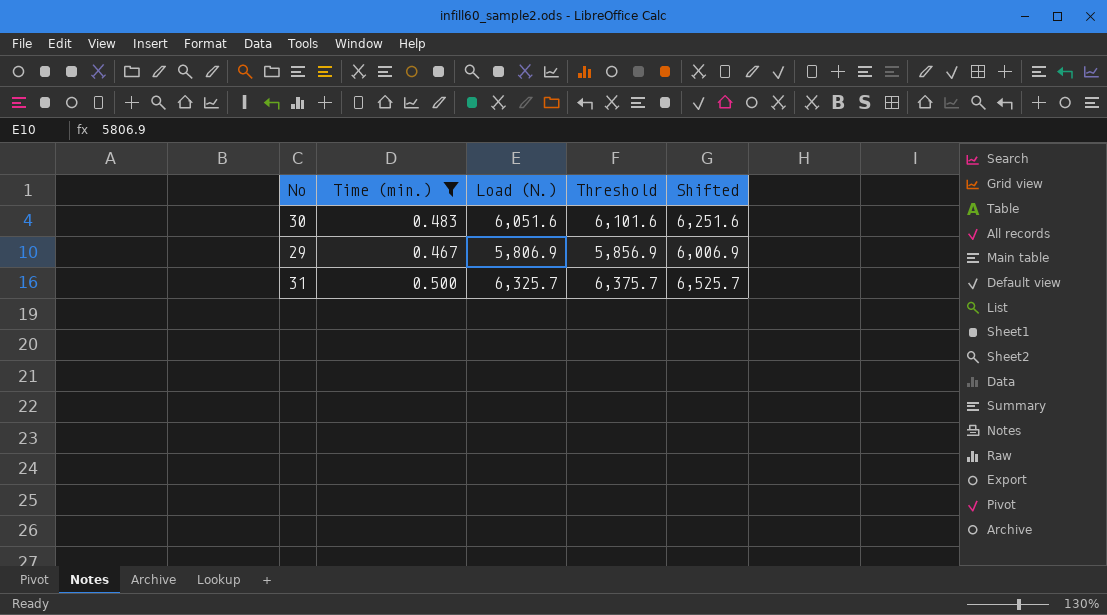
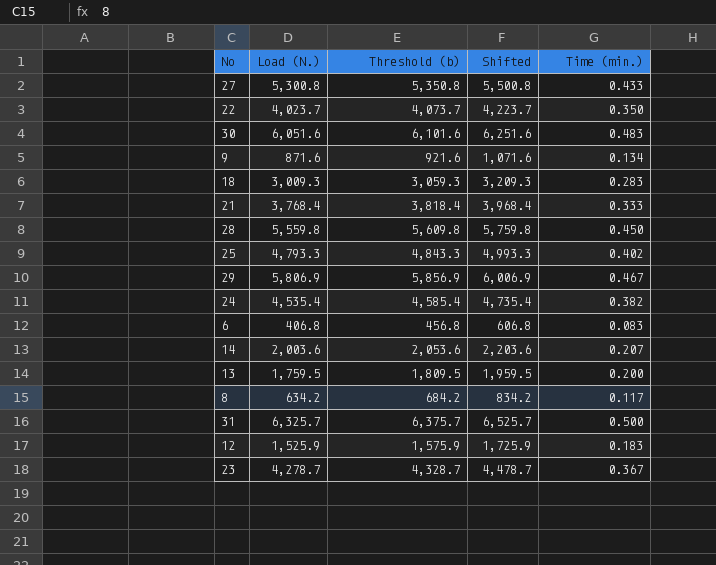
filter: Time (min.) >= 0.467 -> none
column name: Threshold -> Threshold (b)
column Time (min.) | position: 2 -> 5

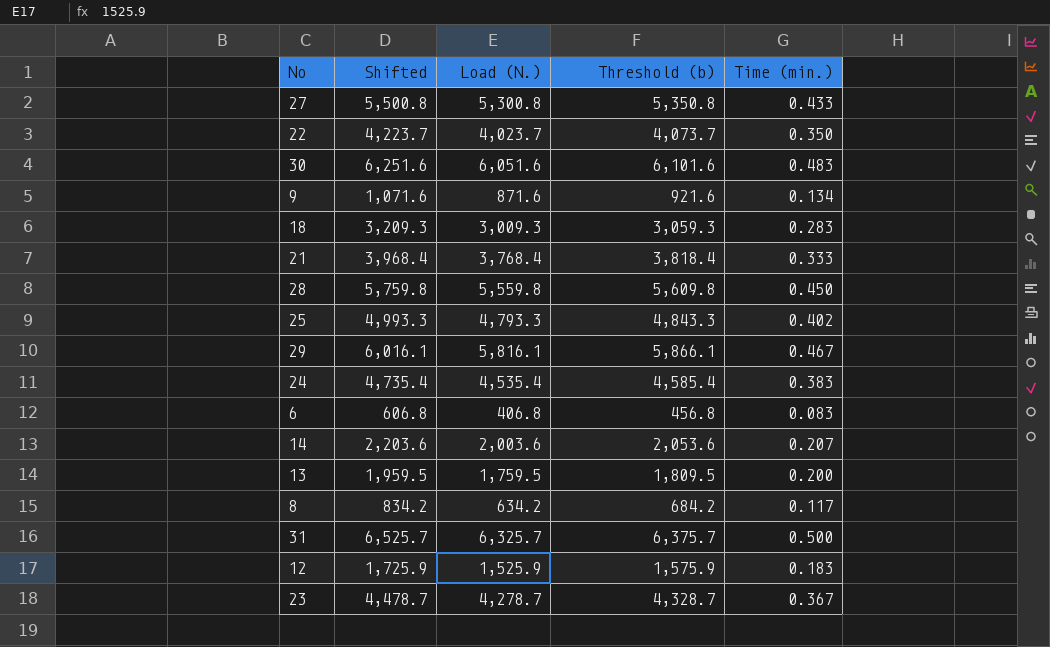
column Shifted | position: 4 -> 2
29 | Shifted: 6,006.9 -> 6,016.1
29 | Load (N.): 5,806.9 -> 5,816.1
29 | Threshold (b): 5,856.9 -> 5,866.1
24 | Time (min.): 0.382 -> 0.383

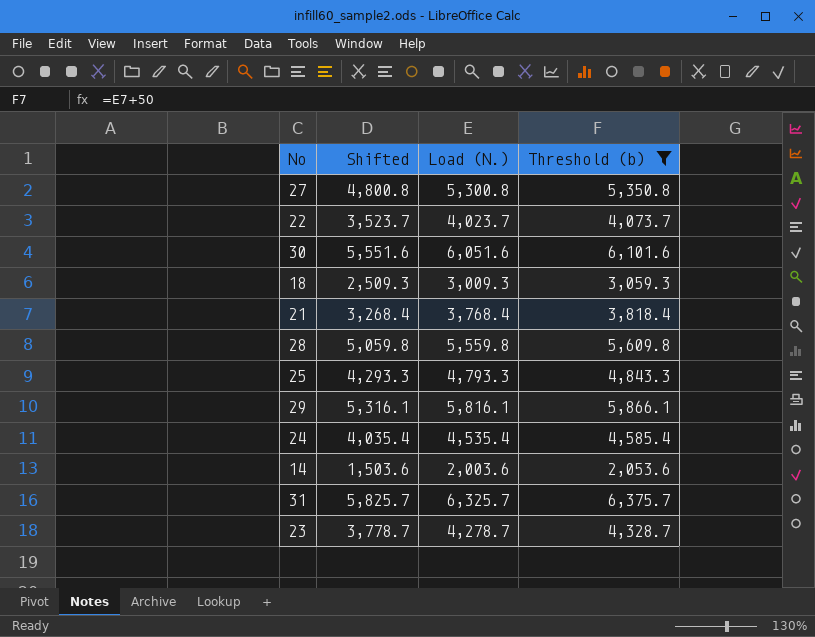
filter: none -> Threshold (b) >= 2,053.6
column Time (min.) | position: 5 -> none
column Shifted | formula: [Load (N.)] + 200 -> [Load (N.)] - 500

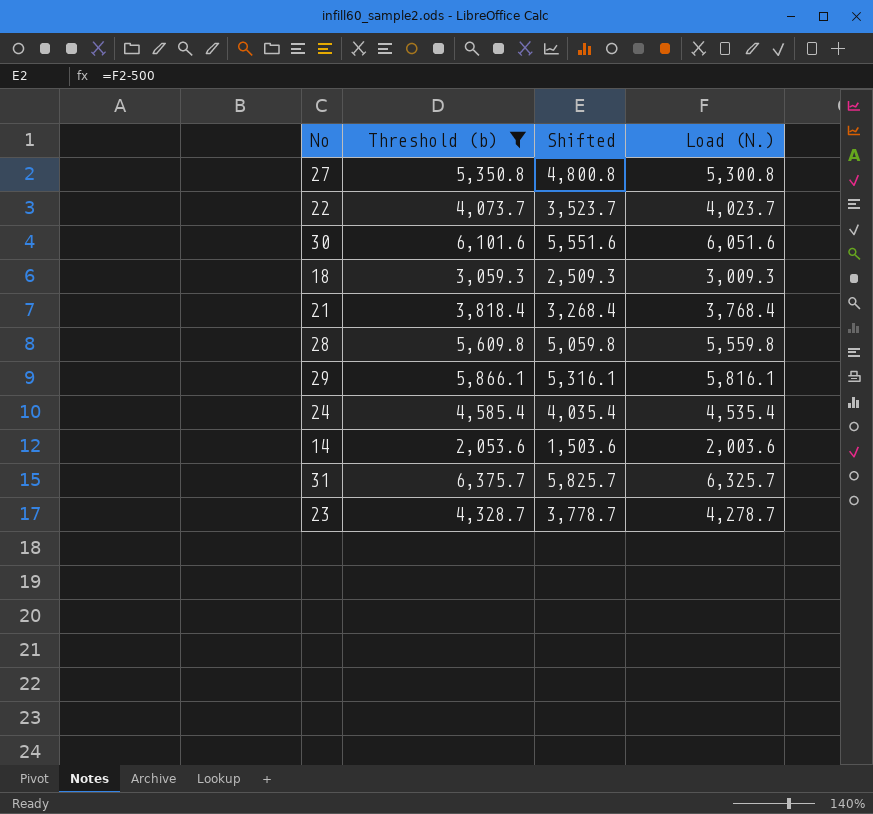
column Threshold (b) | position: 4 -> 2
row 25: 4,293.3 | 4,793.3 | 4,843.3 -> none

